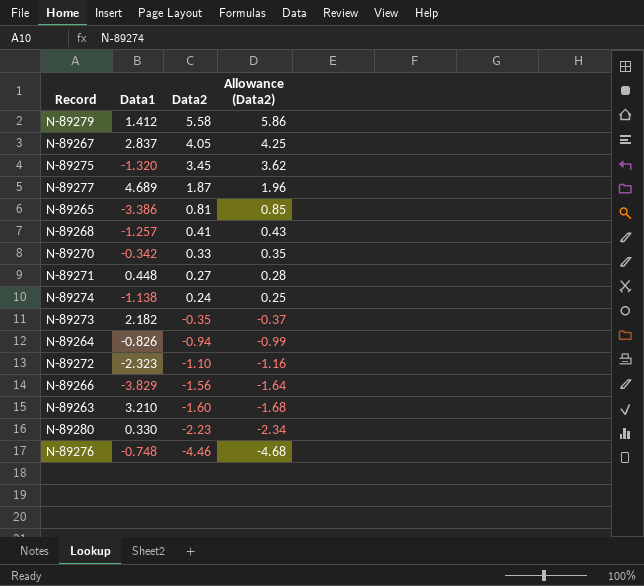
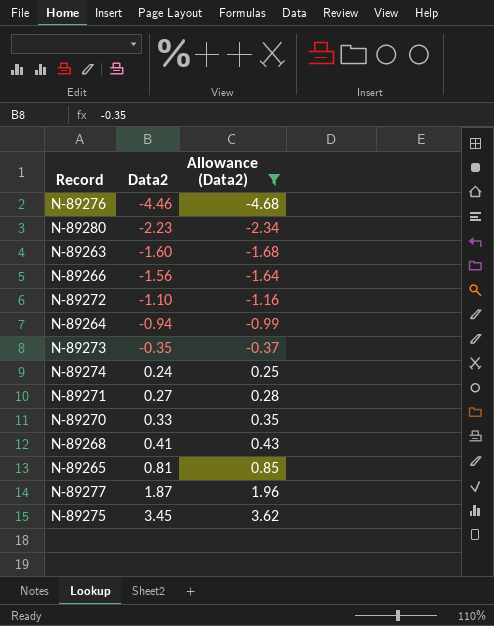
filter: none -> Allowance (Data2) <= 3.62
row order: Data2 descending -> Data2 ascending
column Data1 | position: 2 -> none

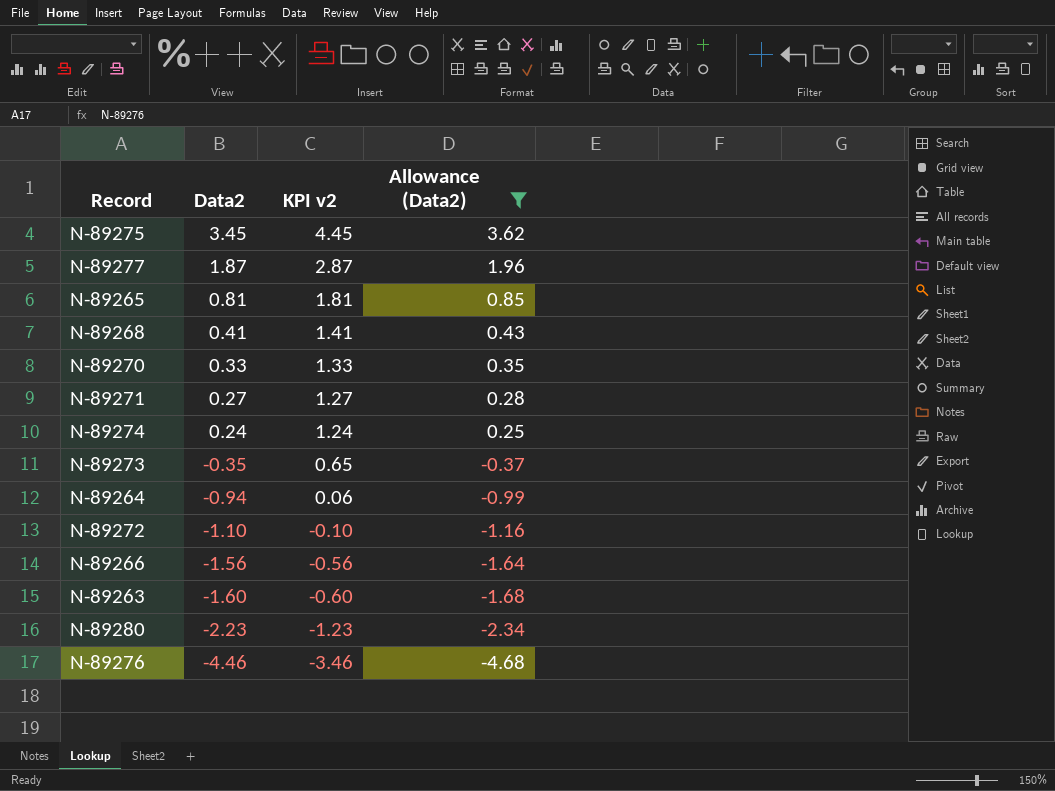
row order: Data2 ascending -> Data2 descending
column KPI v2 | formula: none -> [Data2] + 1

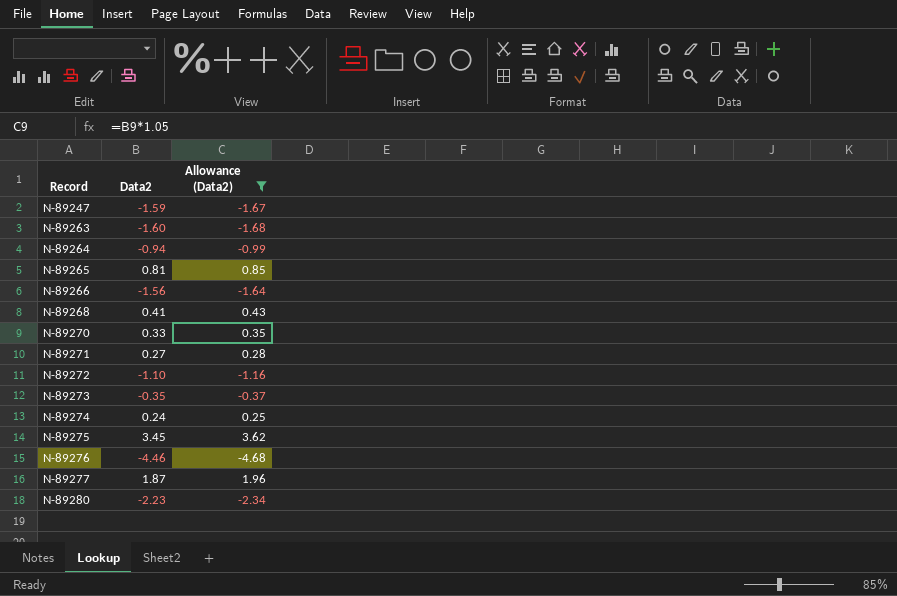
row order: Data2 descending -> Record ascending
column KPI v2 | formula: [Data2] + 1 -> none
row N-89247: none -> -1.59 | -1.67

